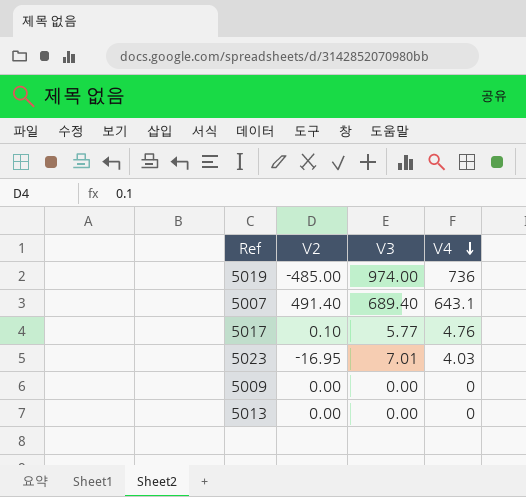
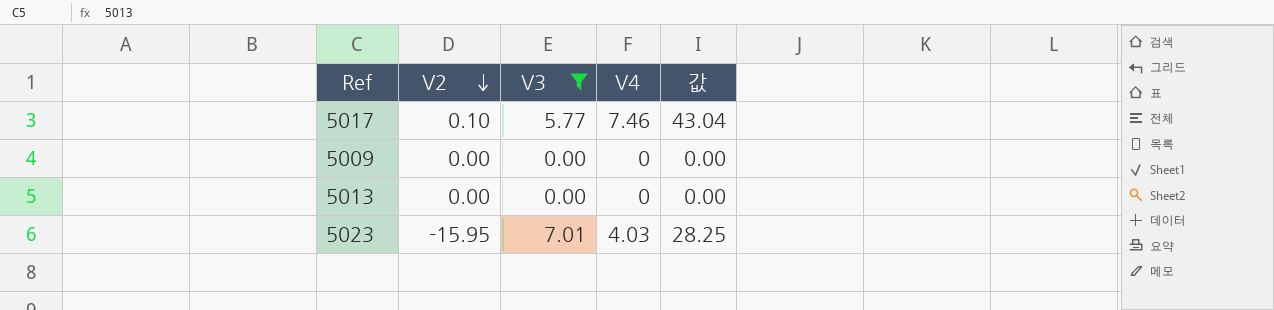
filter: none -> V3 <= 7.01
row order: V4 descending -> V2 descending
column 값 | formula: none -> [V3] * [V4]
5017 | V4: 4.76 -> 7.46
5023 | V2: -16.95 -> -15.95

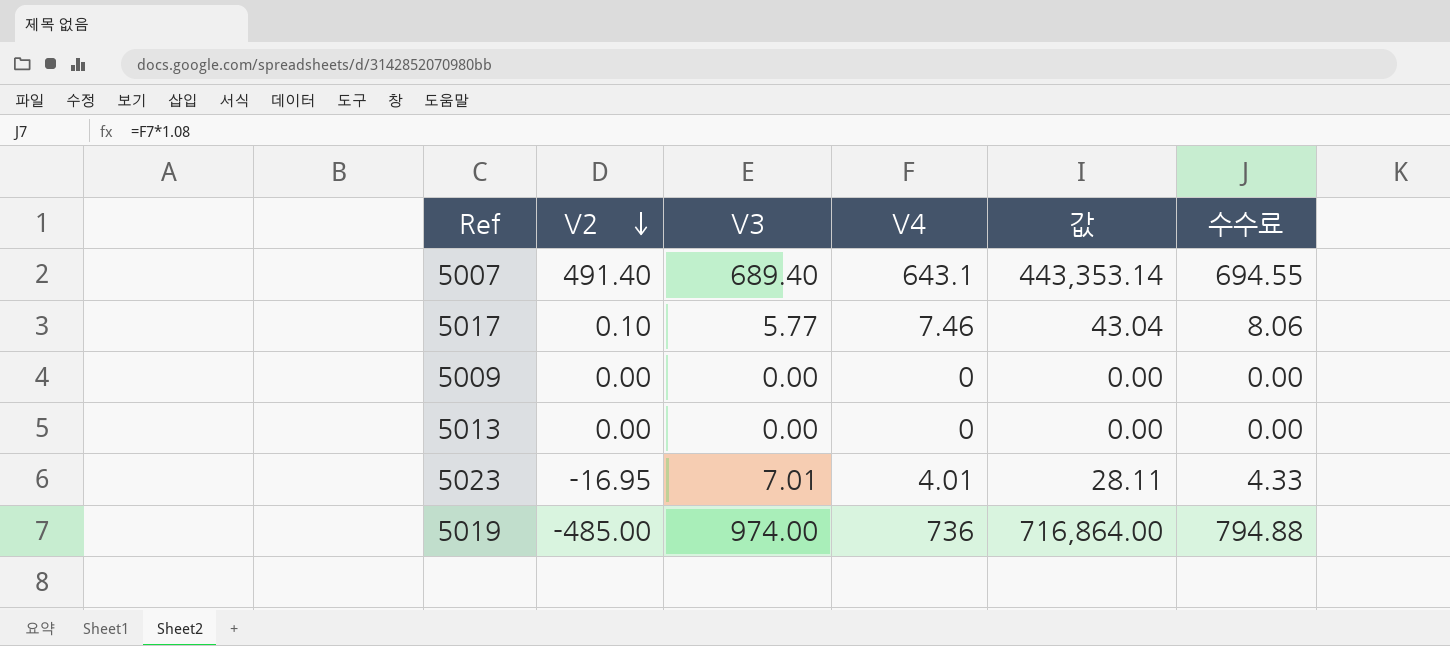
filter: V3 <= 7.01 -> none
column 수수료 | formula: none -> [V4] * 1.08
5023 | V2: -15.95 -> -16.95
5023 | V4: 4.03 -> 4.01
5023 | 값: 28.25 -> 28.11

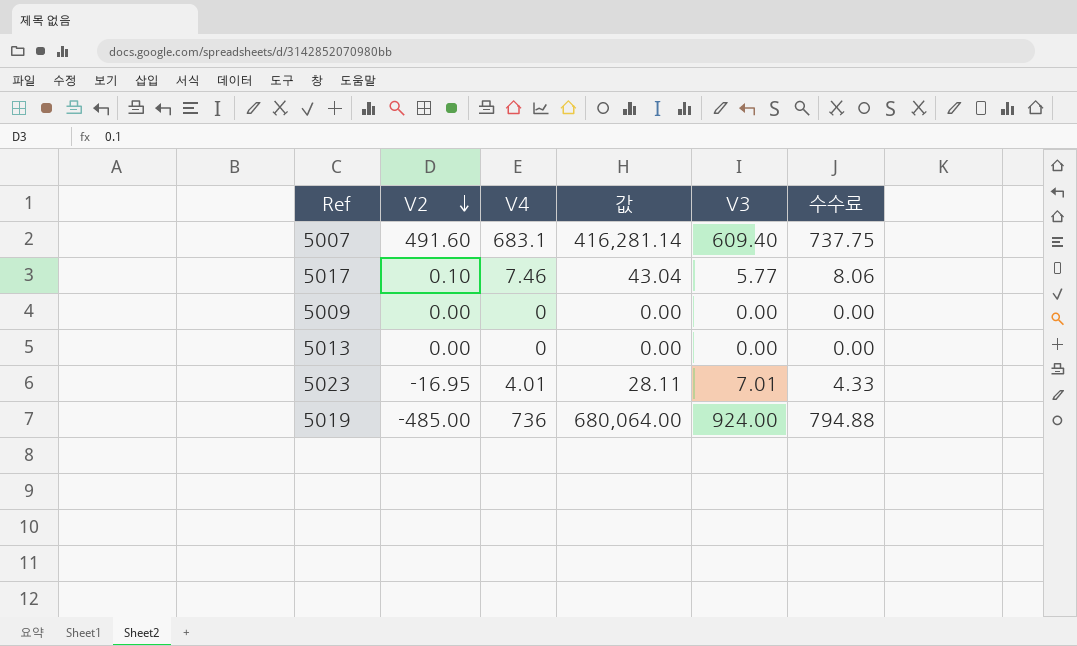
column V3 | position: 3 -> 5
5007 | V2: 491.40 -> 491.60
5007 | V4: 643.1 -> 683.1
5007 | 값: 443,353.14 -> 416,281.14
5007 | V3: 689.40 -> 609.40
5007 | 수수료: 694.55 -> 737.75
5019 | 값: 716,864.00 -> 680,064.00
5019 | V3: 974.00 -> 924.00

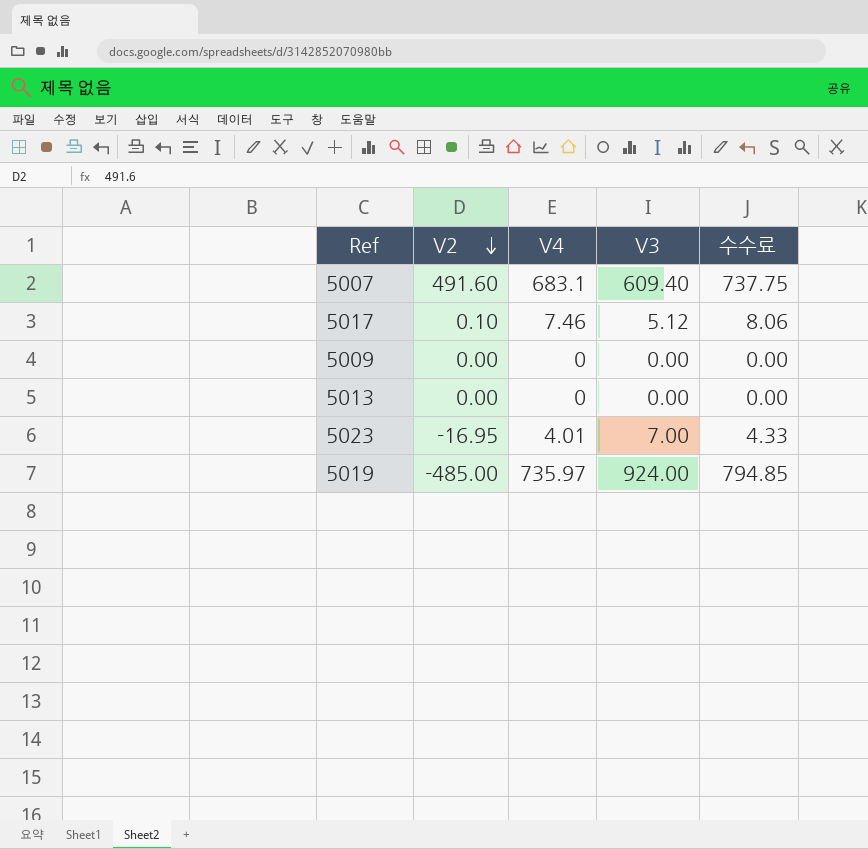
column 값 | formula: [V4] * [V3] -> none
5017 | V3: 5.77 -> 5.12
5023 | V3: 7.01 -> 7.00
5019 | V4: 736 -> 735.97
5019 | 수수료: 794.88 -> 794.85

